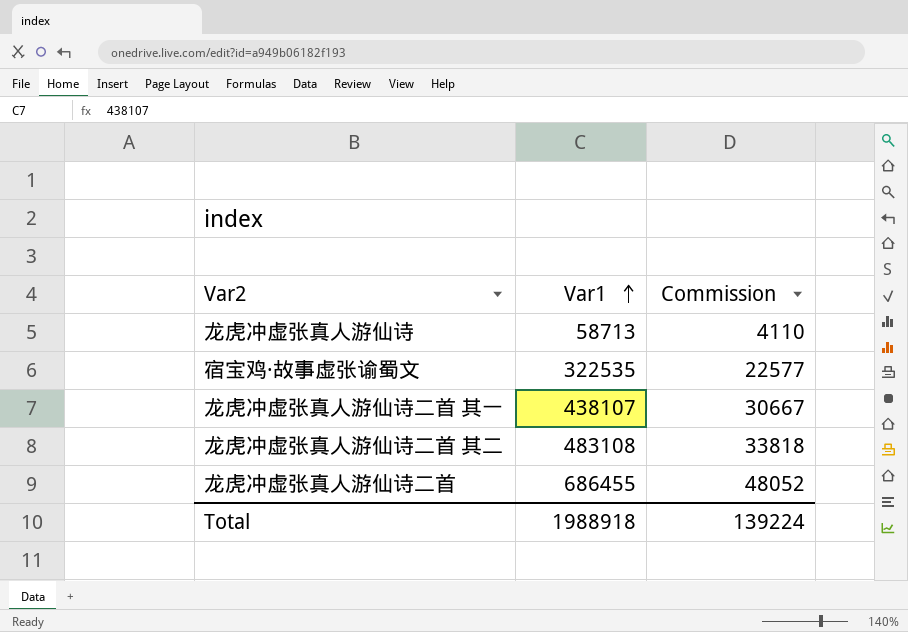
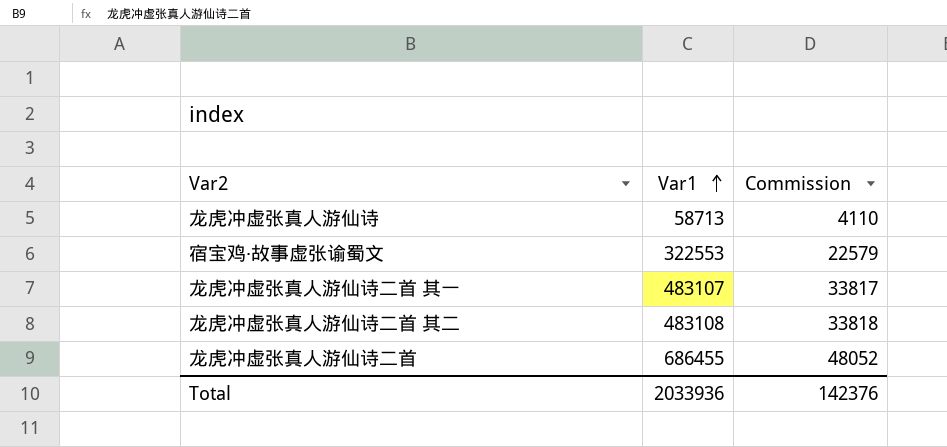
宿宝鸡·故事虚张谕蜀文 | Var1: 322535 -> 322553
宿宝鸡·故事虚张谕蜀文 | Commission: 22577 -> 22579
龙虎冲虚张真人游仙诗二首 其一 | Var1: 438107 -> 483107
龙虎冲虚张真人游仙诗二首 其一 | Commission: 30667 -> 33817
Total | Var1: 1988918 -> 2033936
Total | Commission: 139224 -> 142376

